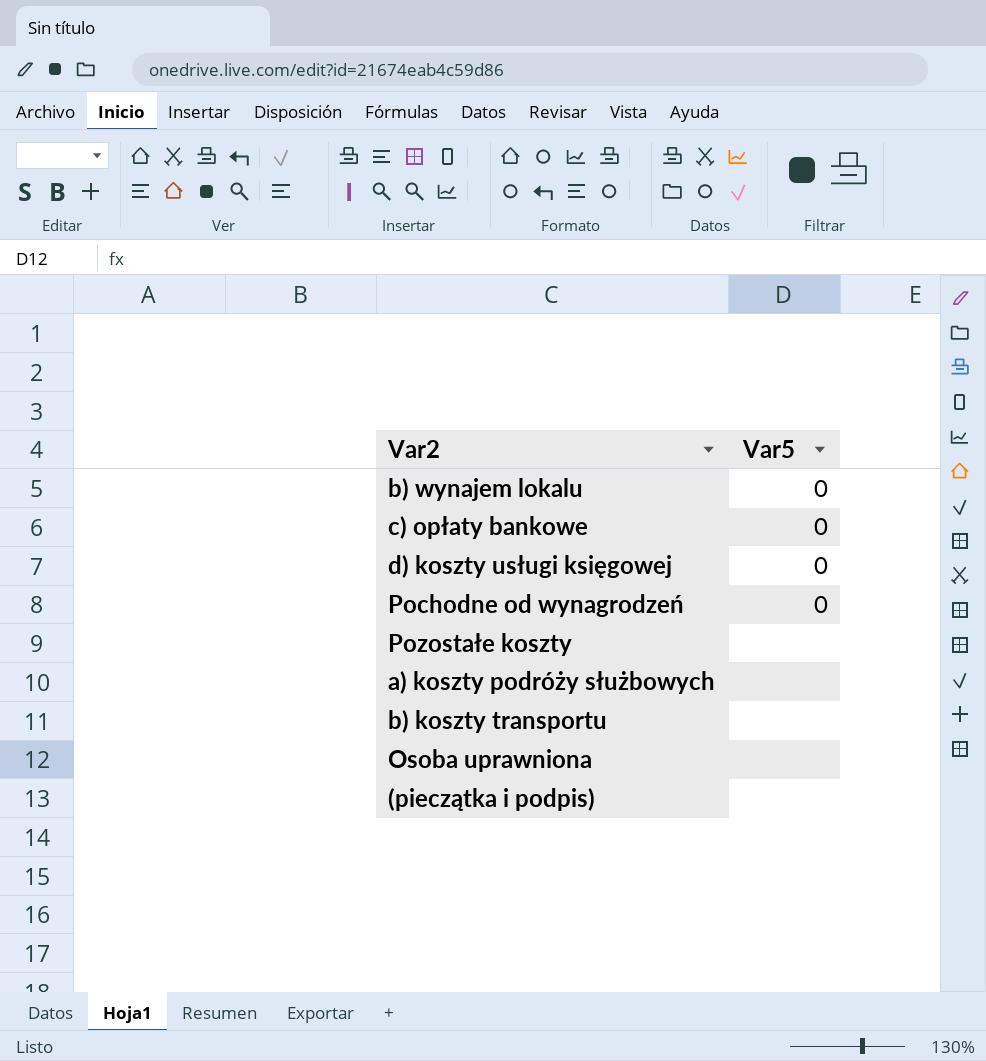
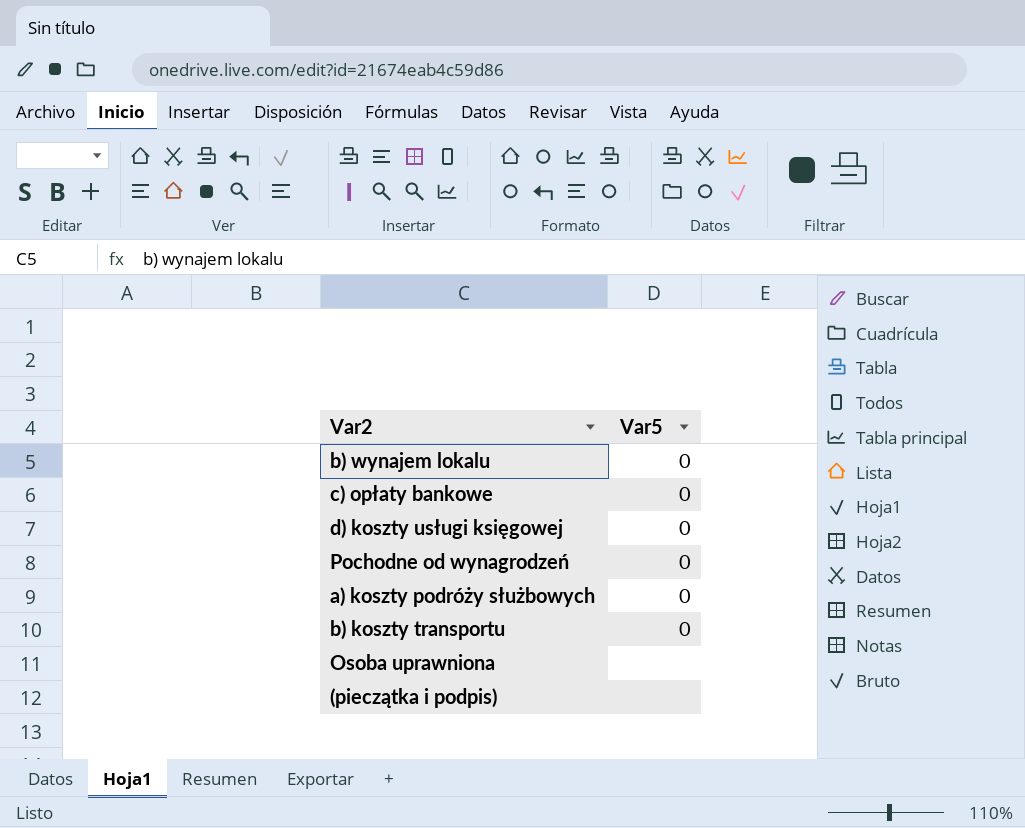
row Pozostałe koszty: none -> none
a) koszty podróży służbowych | Var5: none -> 0
b) koszty transportu | Var5: none -> 0

